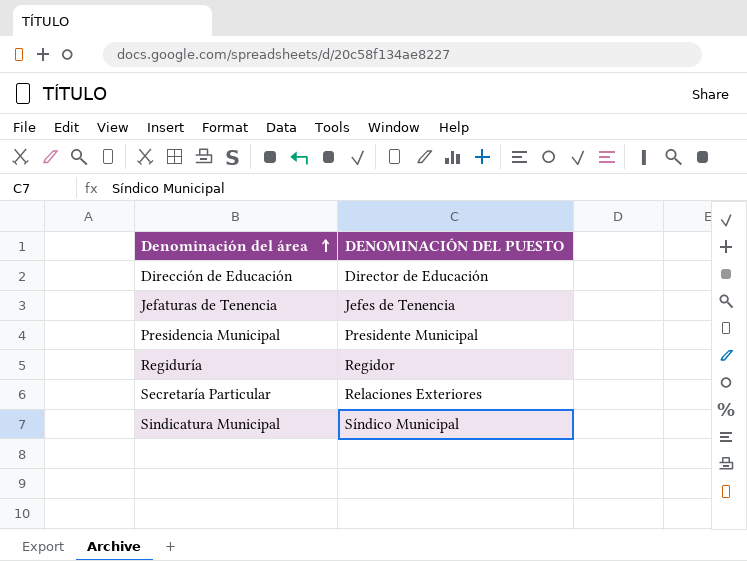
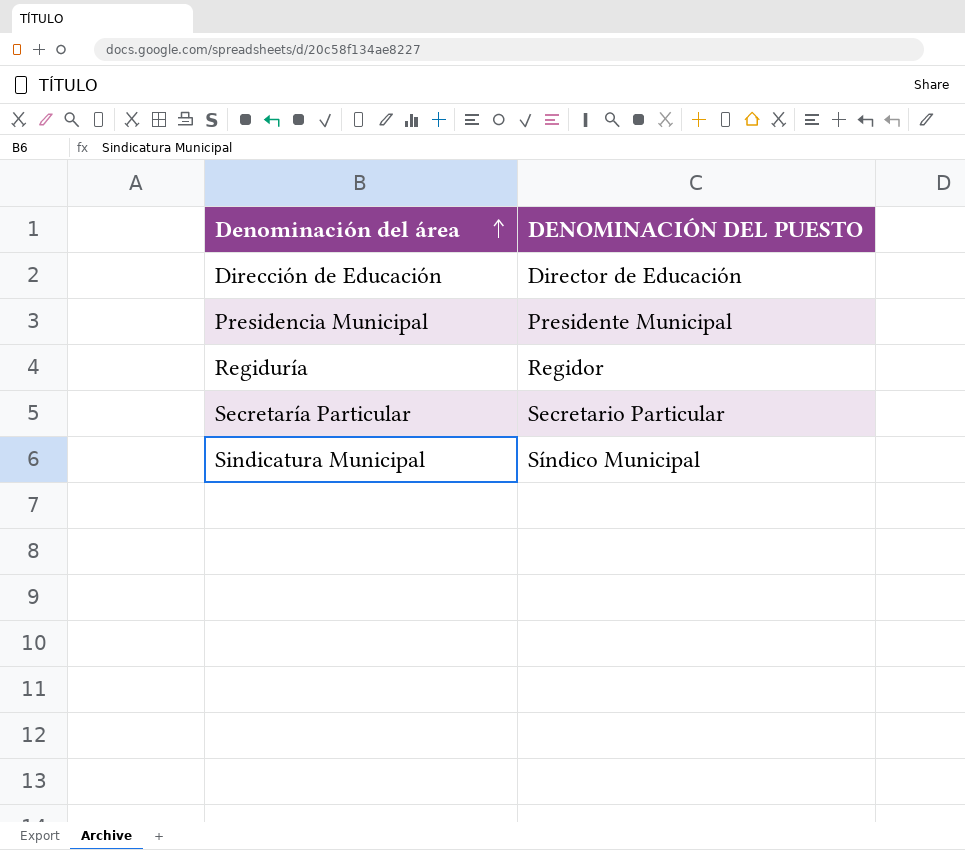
row Jefaturas de Tenencia: Jefes de Tenencia -> none
Secretaría Particular | DENOMINACIÓN DEL PUESTO: Relaciones Exteriores -> Secretario Particular

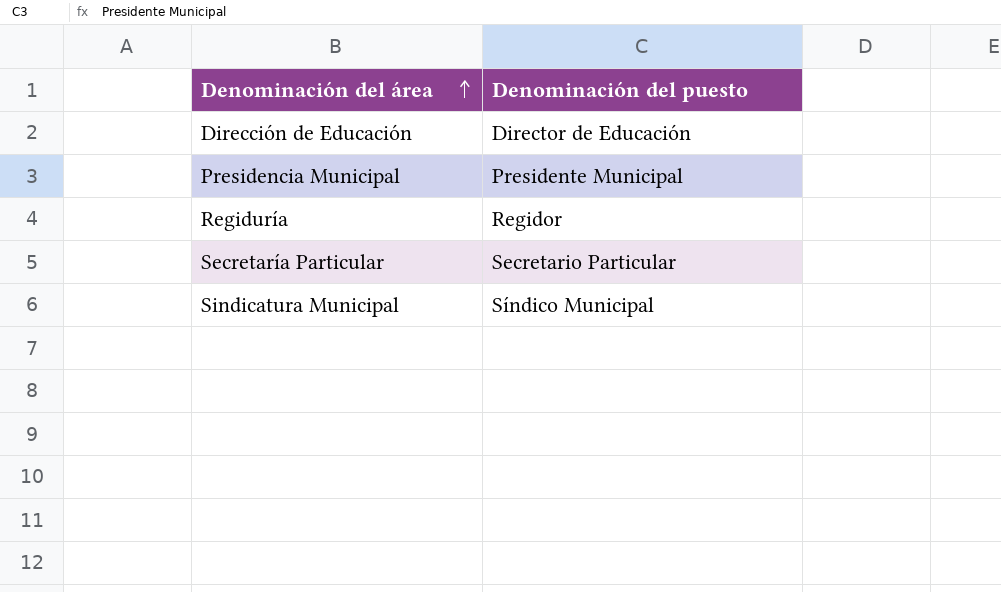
column name: DENOMINACIÓN DEL PUESTO -> Denominación del puesto

